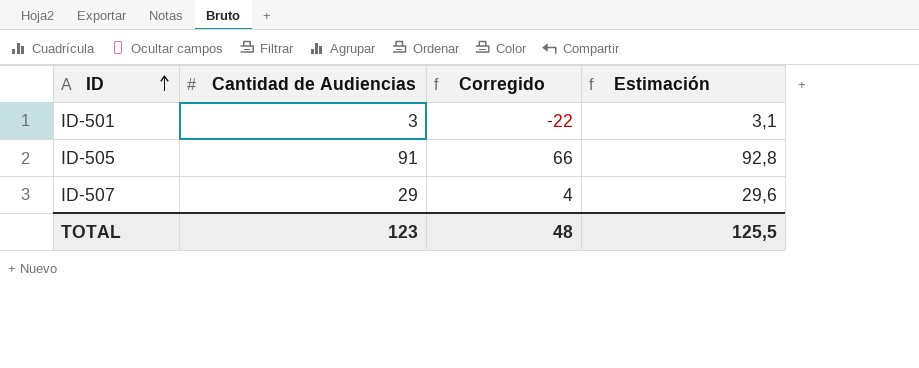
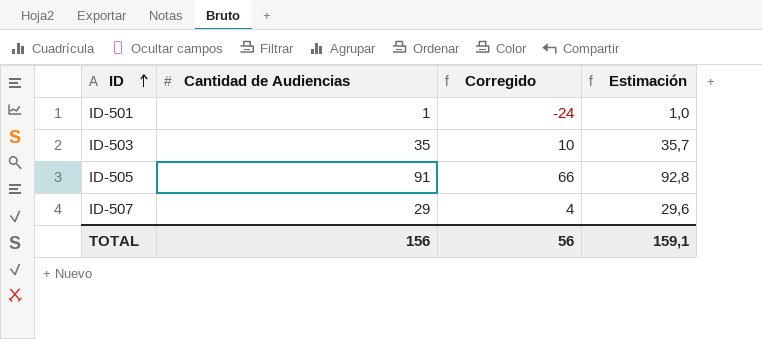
ID-501 | Cantidad de Audiencias: 3 -> 1
ID-501 | Corregido: -22 -> -24
ID-501 | Estimación: 3,1 -> 1,0
row ID-503: none -> 35 | 10 | 35,7
TOTAL | Cantidad de Audiencias: 123 -> 156
TOTAL | Corregido: 48 -> 56
TOTAL | Estimación: 125,5 -> 159,1

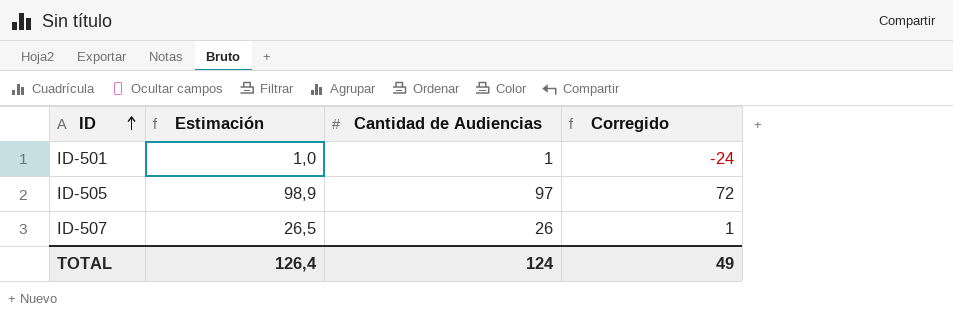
column Estimación | position: 4 -> 2
row ID-503: 35 | 10 | 35,7 -> none
ID-505 | Estimación: 92,8 -> 98,9
ID-505 | Cantidad de Audiencias: 91 -> 97
ID-505 | Corregido: 66 -> 72
ID-507 | Estimación: 29,6 -> 26,5
ID-507 | Cantidad de Audiencias: 29 -> 26
ID-507 | Corregido: 4 -> 1
TOTAL | Estimación: 159,1 -> 126,4
TOTAL | Cantidad de Audiencias: 156 -> 124
TOTAL | Corregido: 56 -> 49

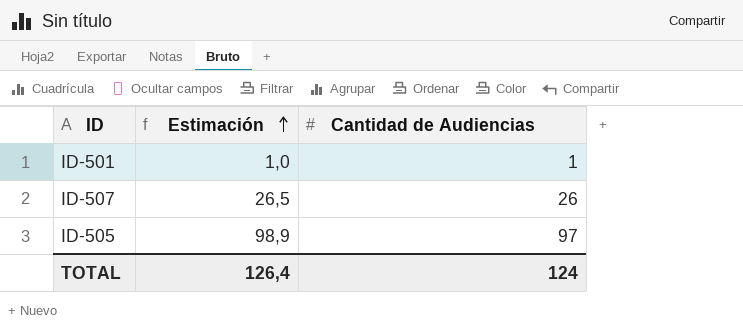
row order: ID ascending -> Estimación ascending
column Corregido | formula: [Cantidad de Audiencias] - 25 -> none

